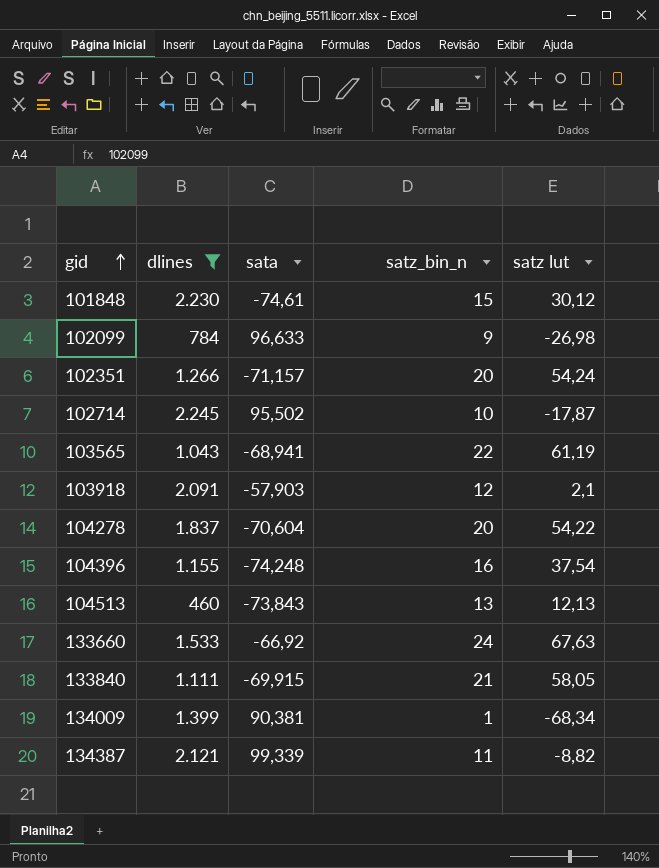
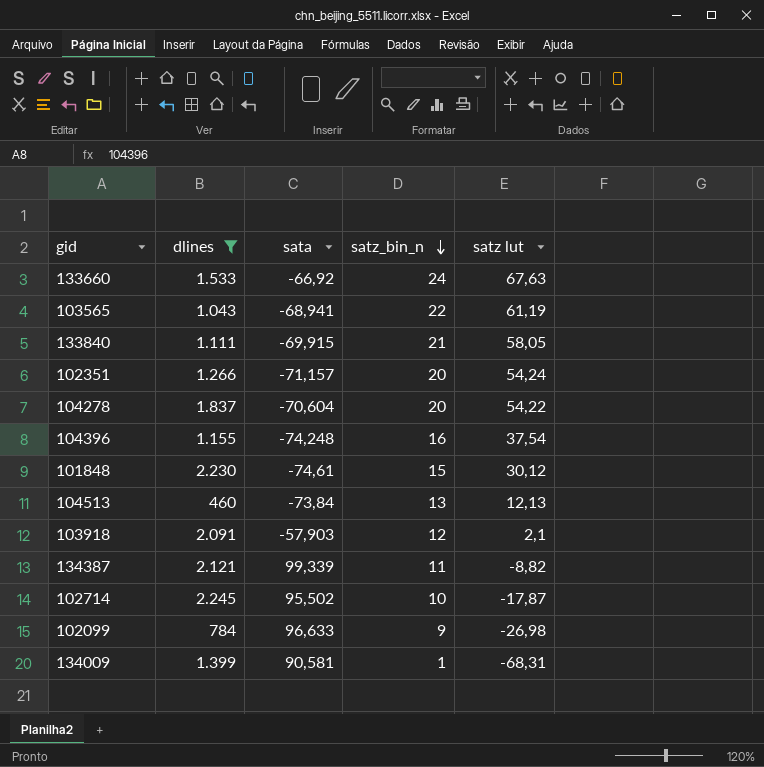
row order: gid ascending -> satz_bin_n descending
104513 | sata: -73,843 -> -73,84
134009 | sata: 90,381 -> 90,581
134009 | satz lut: -68,34 -> -68,31

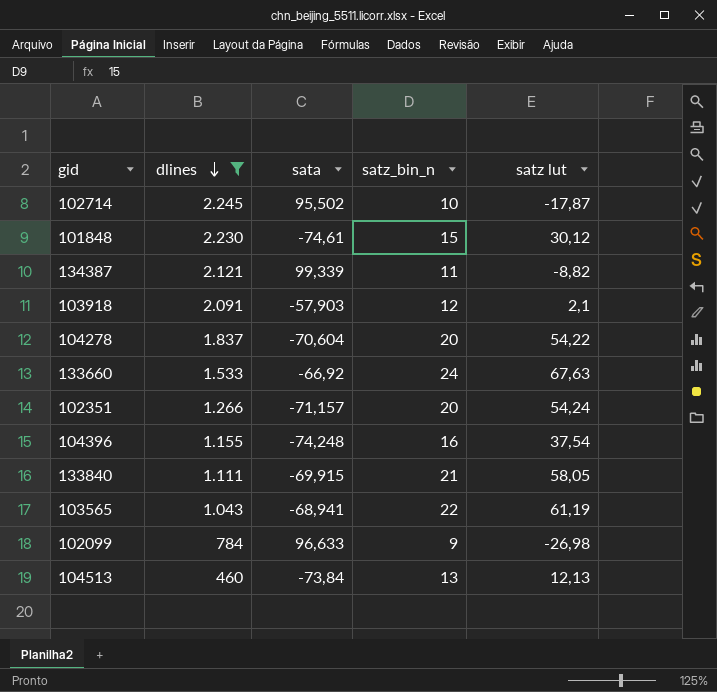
row order: satz_bin_n descending -> dlines descending
row 134009: 1.399 | 90,581 | 1 | -68,31 -> none

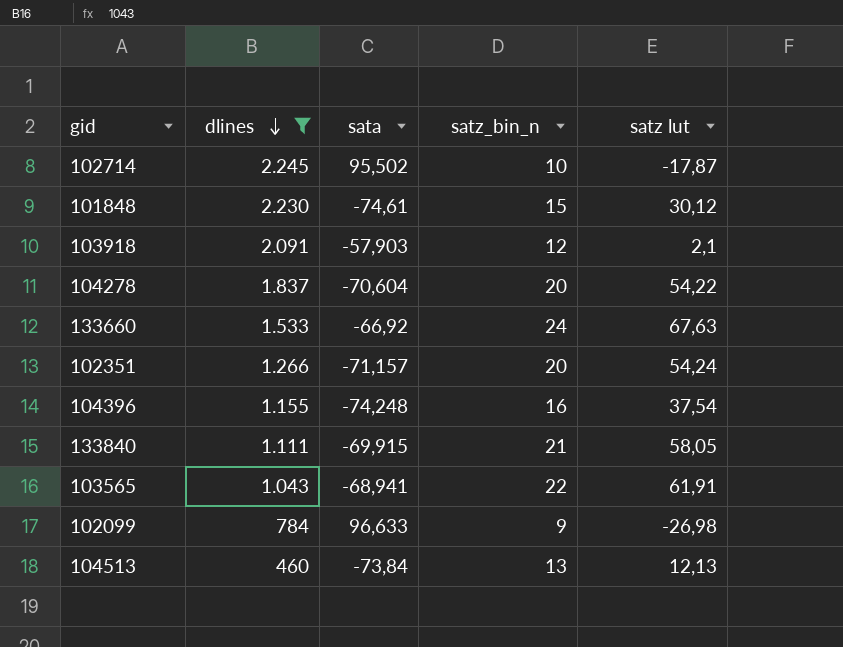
row 134387: 2.121 | 99,339 | 11 | -8,82 -> none
103565 | satz lut: 61,19 -> 61,91

